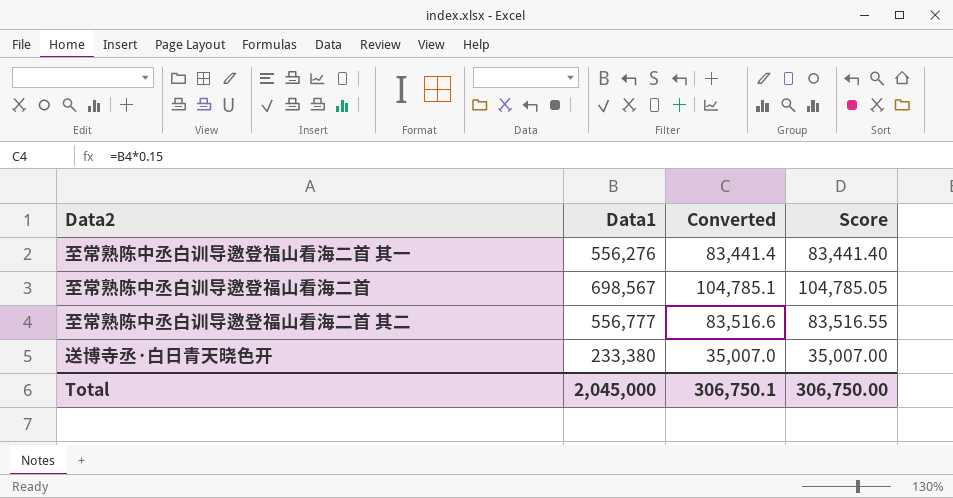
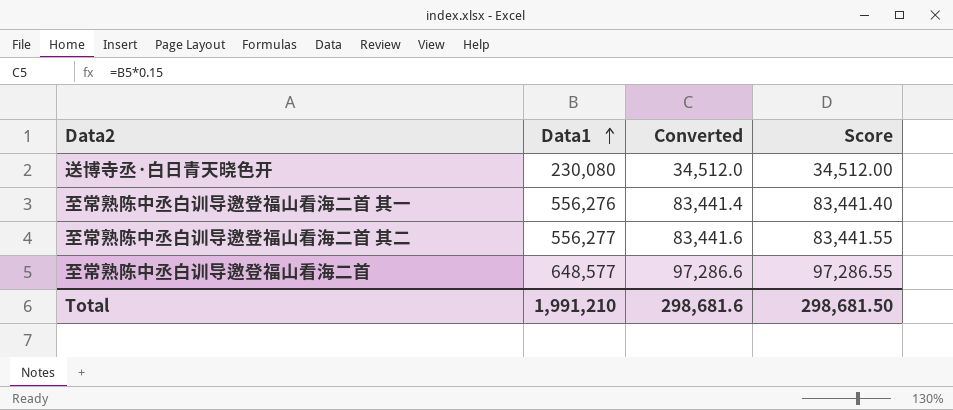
row order: none -> Data1 ascending
送博寺丞·白日青天晓色开 | Data1: 233,380 -> 230,080
送博寺丞·白日青天晓色开 | Converted: 35,007.0 -> 34,512.0
送博寺丞·白日青天晓色开 | Score: 35,007.00 -> 34,512.00
至常熟陈中丞白训导邀登福山看海二首 其二 | Data1: 556,777 -> 556,277
至常熟陈中丞白训导邀登福山看海二首 其二 | Converted: 83,516.6 -> 83,441.6
至常熟陈中丞白训导邀登福山看海二首 其二 | Score: 83,516.55 -> 83,441.55
至常熟陈中丞白训导邀登福山看海二首 | Data1: 698,567 -> 648,577
至常熟陈中丞白训导邀登福山看海二首 | Converted: 104,785.1 -> 97,286.6
至常熟陈中丞白训导邀登福山看海二首 | Score: 104,785.05 -> 97,286.55
Total | Data1: 2,045,000 -> 1,991,210
Total | Converted: 306,750.1 -> 298,681.6
Total | Score: 306,750.00 -> 298,681.50

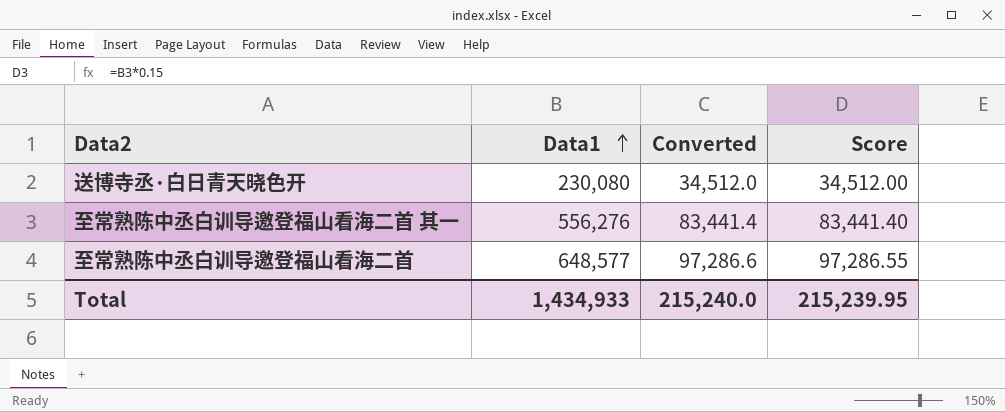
row 至常熟陈中丞白训导邀登福山看海二首 其二: 556,277 | 83,441.6 | 83,441.55 -> none
Total | Data1: 1,991,210 -> 1,434,933
Total | Converted: 298,681.6 -> 215,240.0
Total | Score: 298,681.50 -> 215,239.95

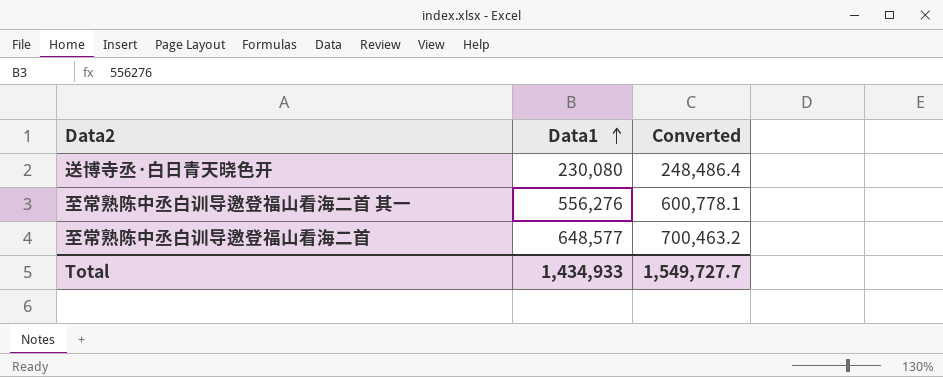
column Score | formula: [Data1] * 0.15 -> none
column Converted | formula: [Data1] * 0.15 -> [Data1] * 1.08
Total | Converted: 215,240.0 -> 1,549,727.7

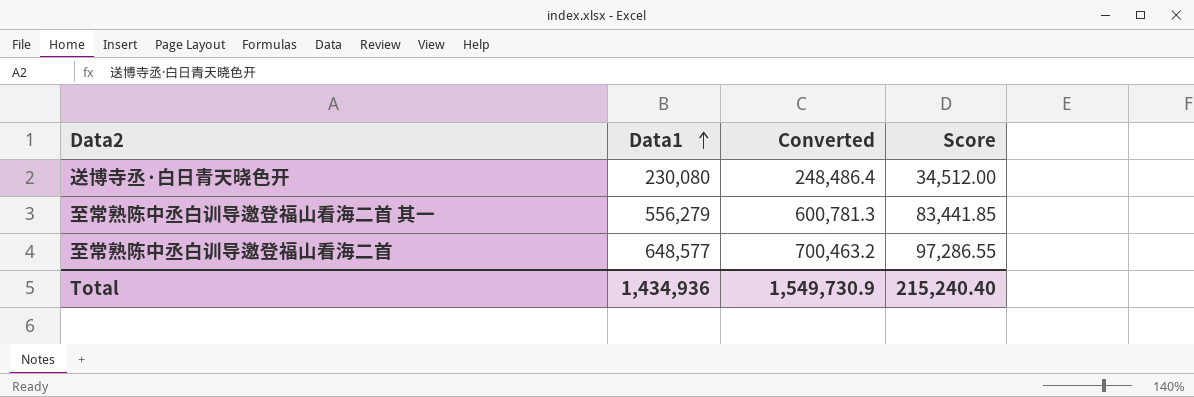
column Score | formula: none -> [Data1] * 0.15
至常熟陈中丞白训导邀登福山看海二首 其一 | Data1: 556,276 -> 556,279
至常熟陈中丞白训导邀登福山看海二首 其一 | Converted: 600,778.1 -> 600,781.3
Total | Data1: 1,434,933 -> 1,434,936
Total | Converted: 1,549,727.7 -> 1,549,730.9

